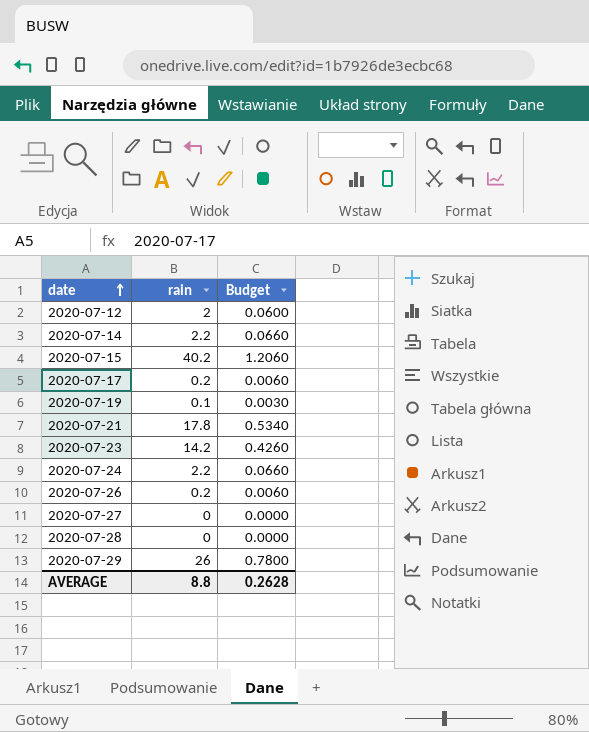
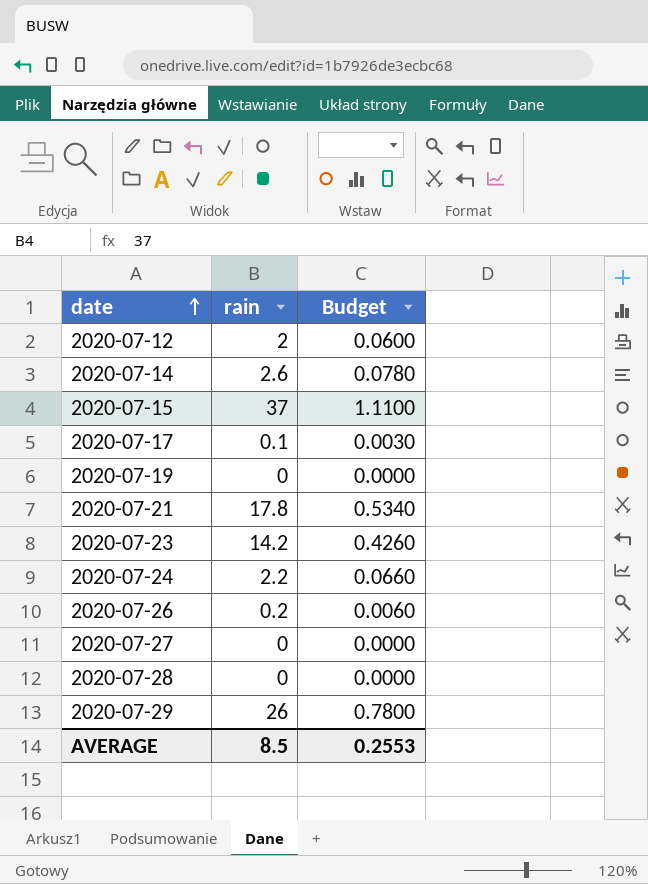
2020-07-14 | rain: 2.2 -> 2.6
2020-07-14 | Budget: 0.0660 -> 0.0780
2020-07-15 | rain: 40.2 -> 37
2020-07-15 | Budget: 1.2060 -> 1.1100
2020-07-17 | rain: 0.2 -> 0.1
2020-07-17 | Budget: 0.0060 -> 0.0030
2020-07-19 | rain: 0.1 -> 0
2020-07-19 | Budget: 0.0030 -> 0.0000
AVERAGE | rain: 8.8 -> 8.5
AVERAGE | Budget: 0.2628 -> 0.2553

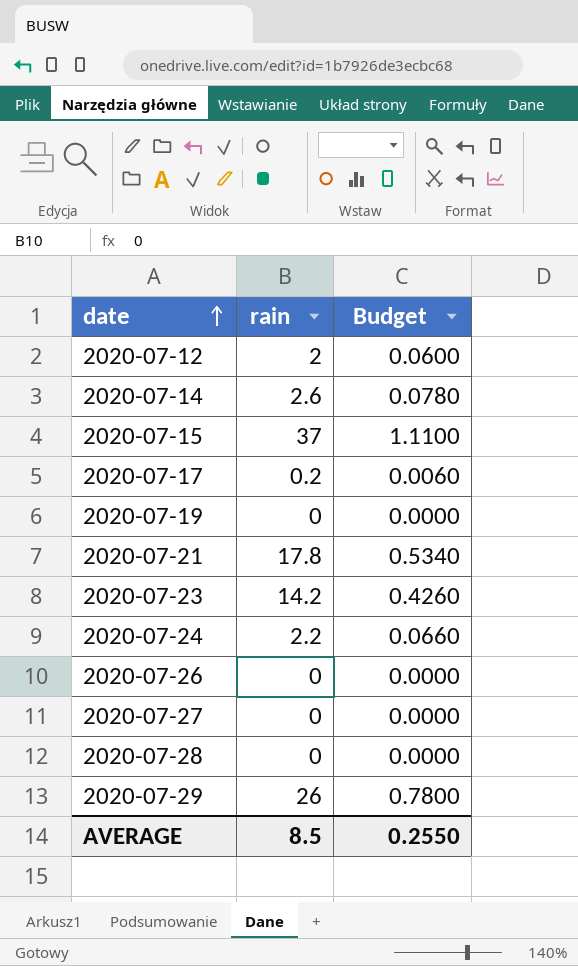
2020-07-17 | rain: 0.1 -> 0.2
2020-07-17 | Budget: 0.0030 -> 0.0060
2020-07-26 | rain: 0.2 -> 0
2020-07-26 | Budget: 0.0060 -> 0.0000
AVERAGE | Budget: 0.2553 -> 0.2550

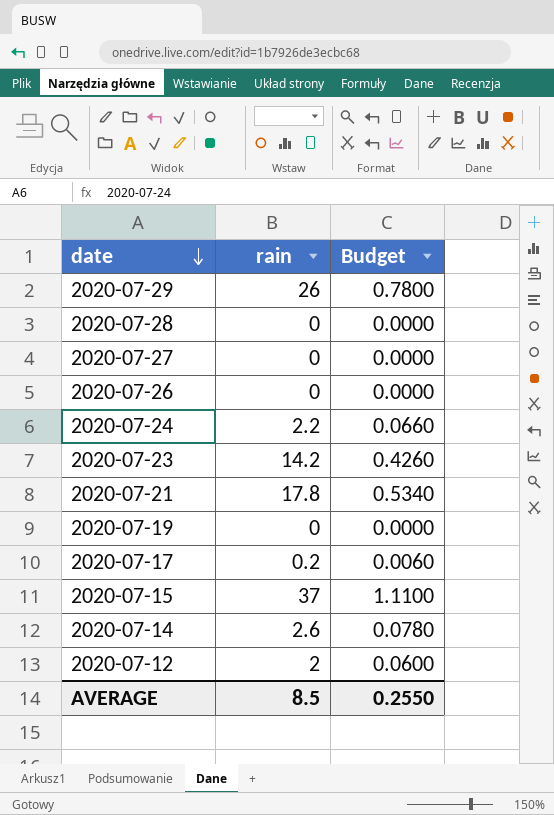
row order: date ascending -> date descending

